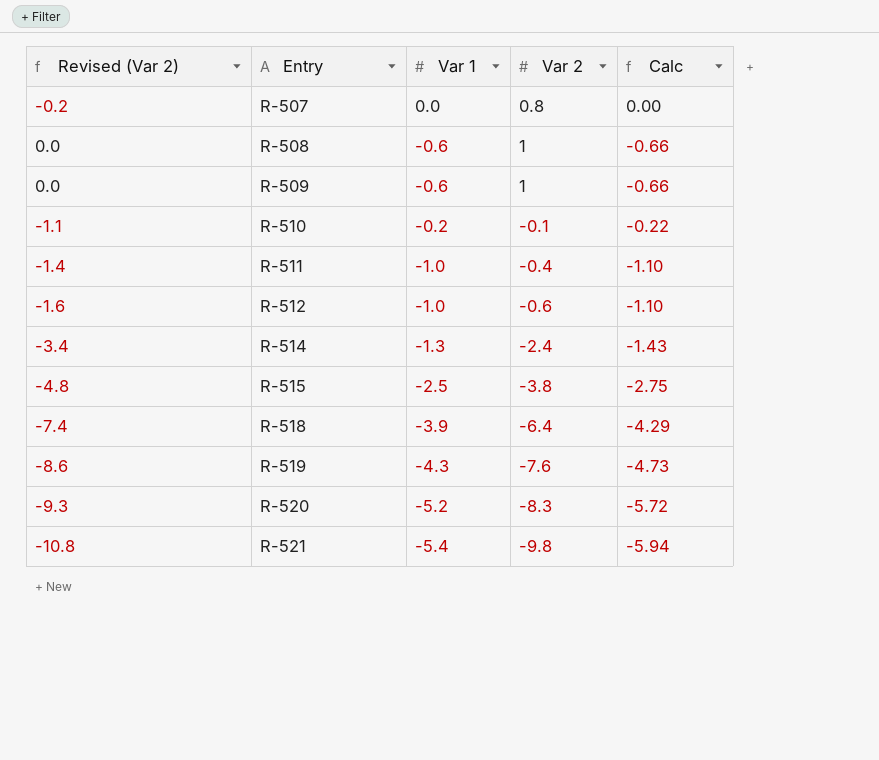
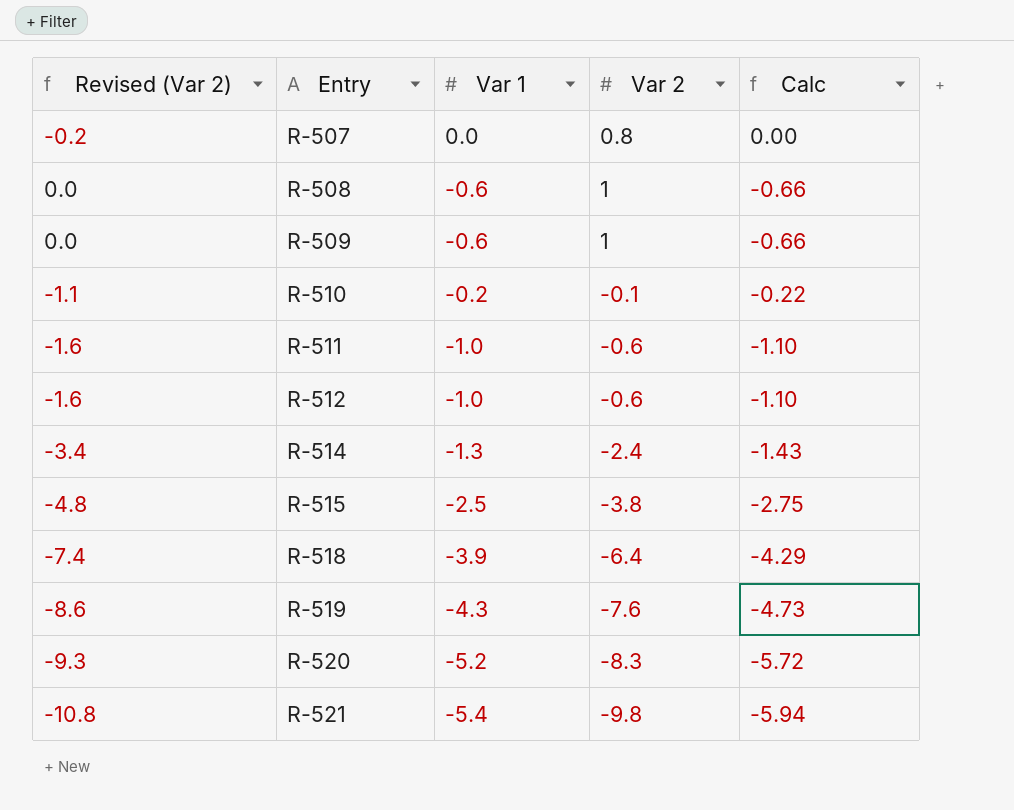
R-511 | Revised (Var 2): -1.4 -> -1.6
R-511 | Var 2: -0.4 -> -0.6

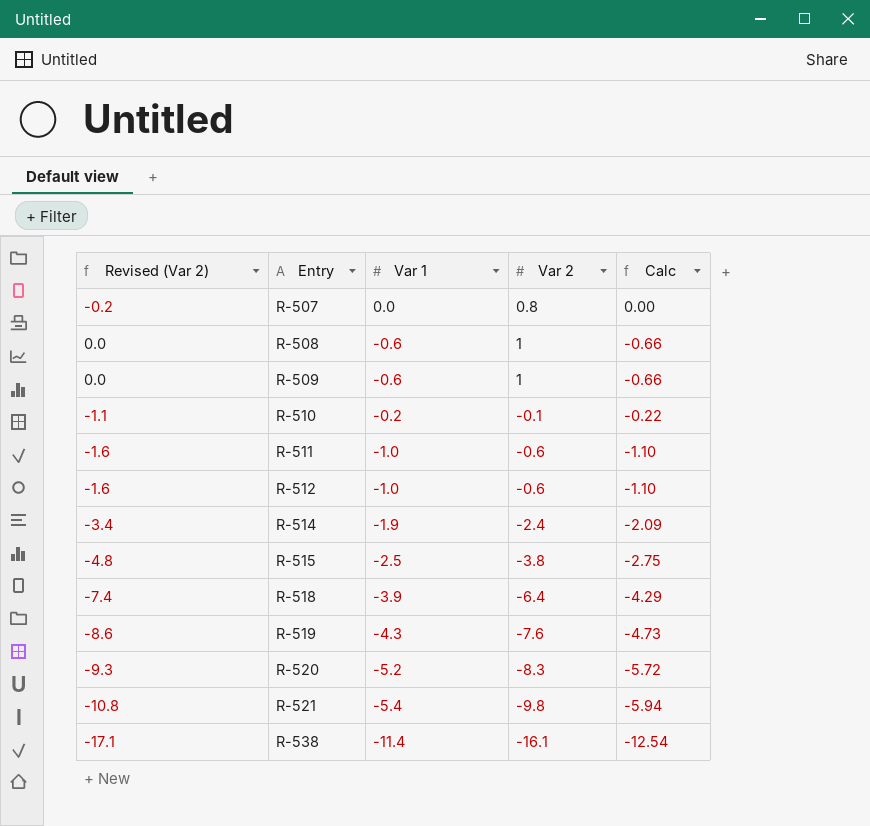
R-514 | Var 1: -1.3 -> -1.9
R-514 | Calc: -1.43 -> -2.09
row R-538: none -> -17.1 | -11.4 | -16.1 | -12.54

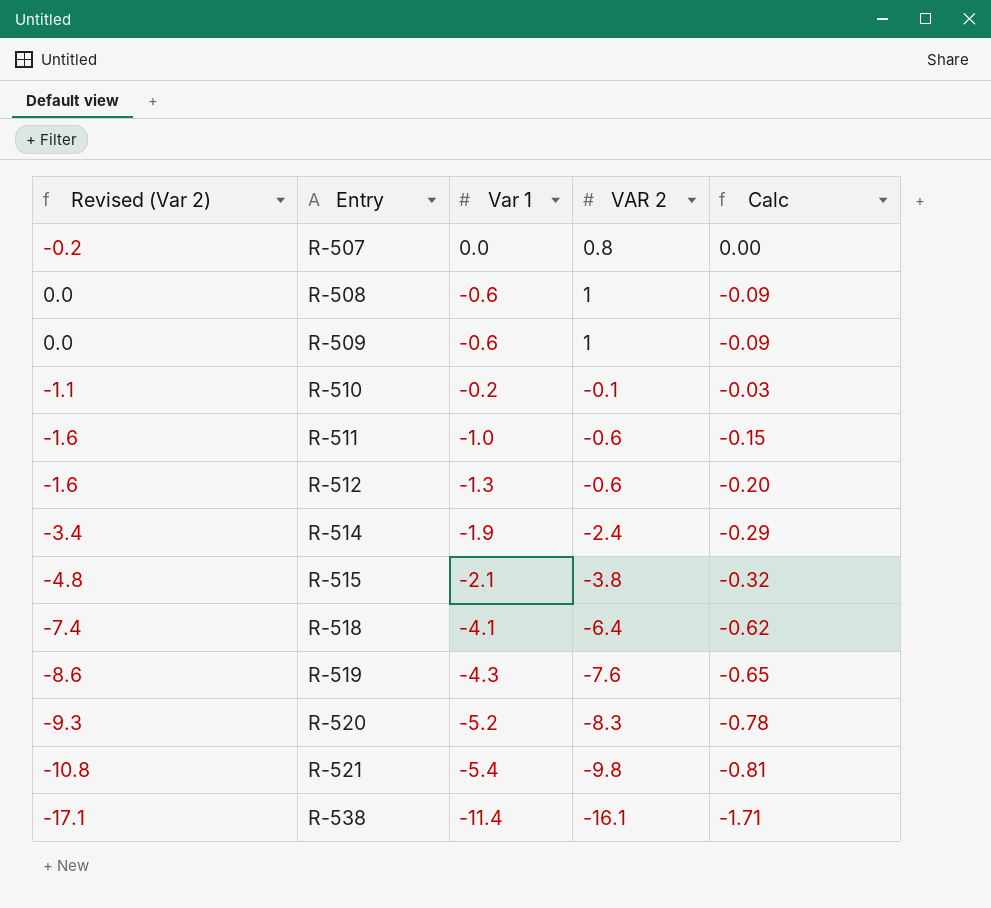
column name: Var 2 -> VAR 2
column Calc | formula: [Var 1] * 1.1 -> [Var 1] * 0.15
R-512 | Var 1: -1.0 -> -1.3
R-515 | Var 1: -2.5 -> -2.1
R-518 | Var 1: -3.9 -> -4.1

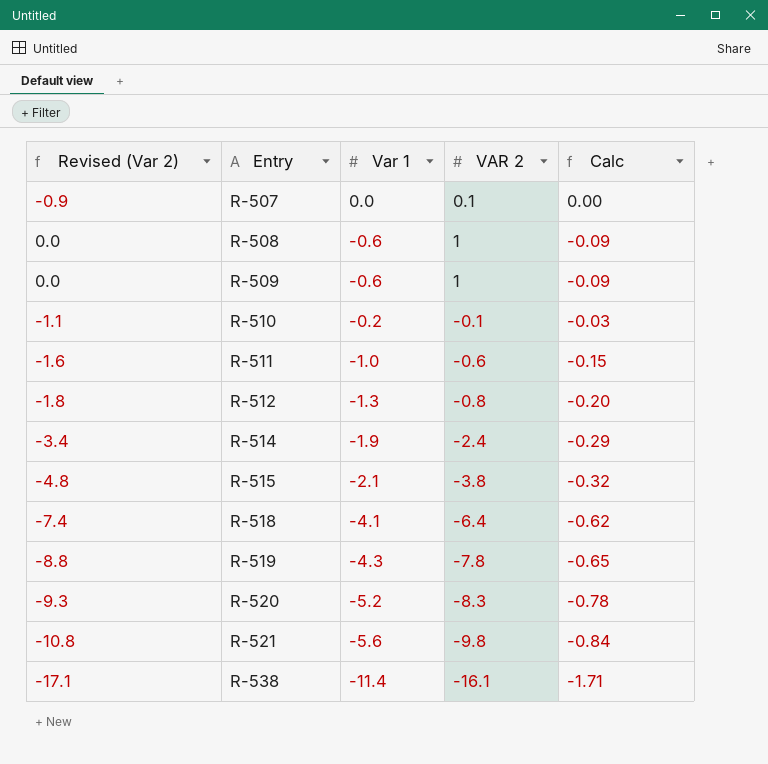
R-507 | Revised (Var 2): -0.2 -> -0.9
R-507 | VAR 2: 0.8 -> 0.1
R-512 | Revised (Var 2): -1.6 -> -1.8
R-512 | VAR 2: -0.6 -> -0.8
R-519 | Revised (Var 2): -8.6 -> -8.8
R-519 | VAR 2: -7.6 -> -7.8
R-521 | Var 1: -5.4 -> -5.6
R-521 | Calc: -0.81 -> -0.84

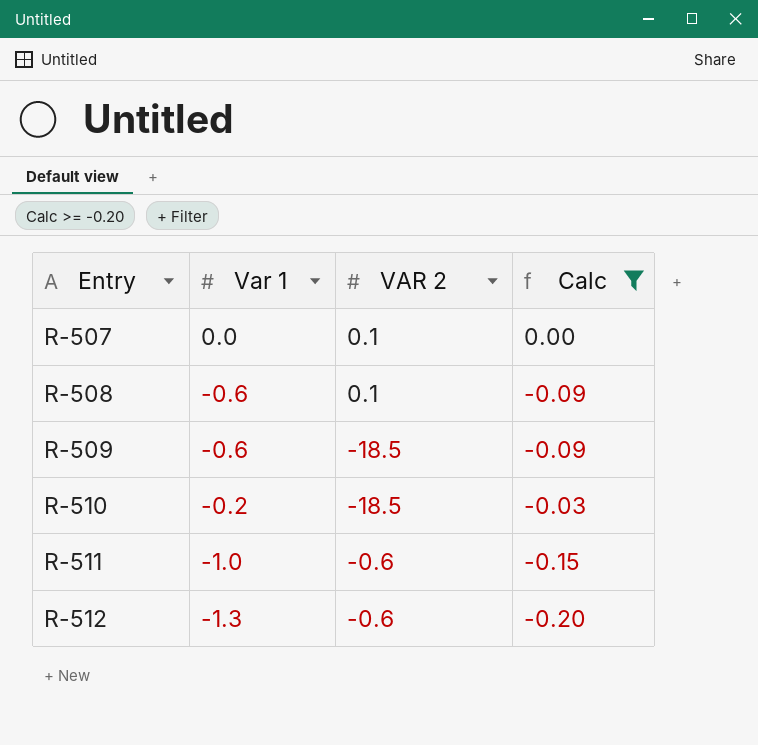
filter: none -> Calc >= -0.20
column Revised (Var 2) | formula: [VAR 2] - 1 -> none
R-508 | VAR 2: 1 -> 0.1
R-509 | VAR 2: 1 -> -18.5
R-510 | VAR 2: -0.1 -> -18.5
R-512 | VAR 2: -0.8 -> -0.6

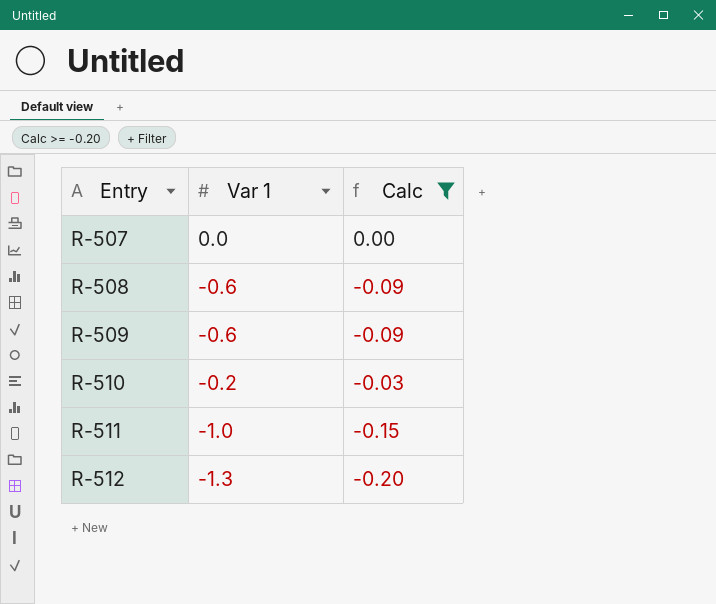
column VAR 2 | position: 3 -> none

